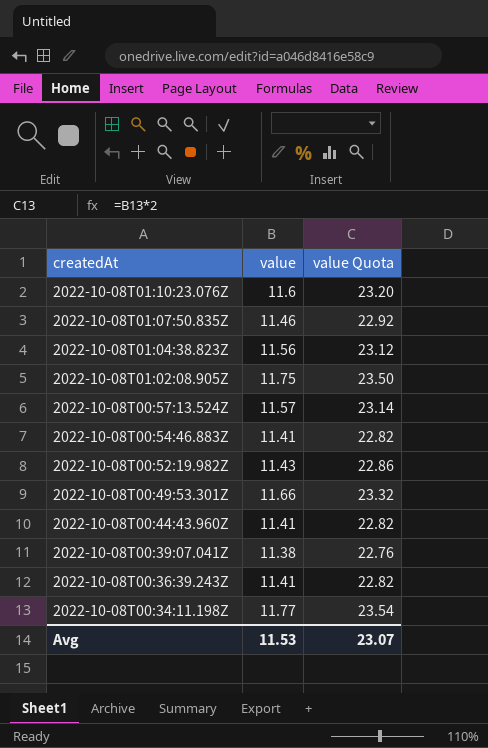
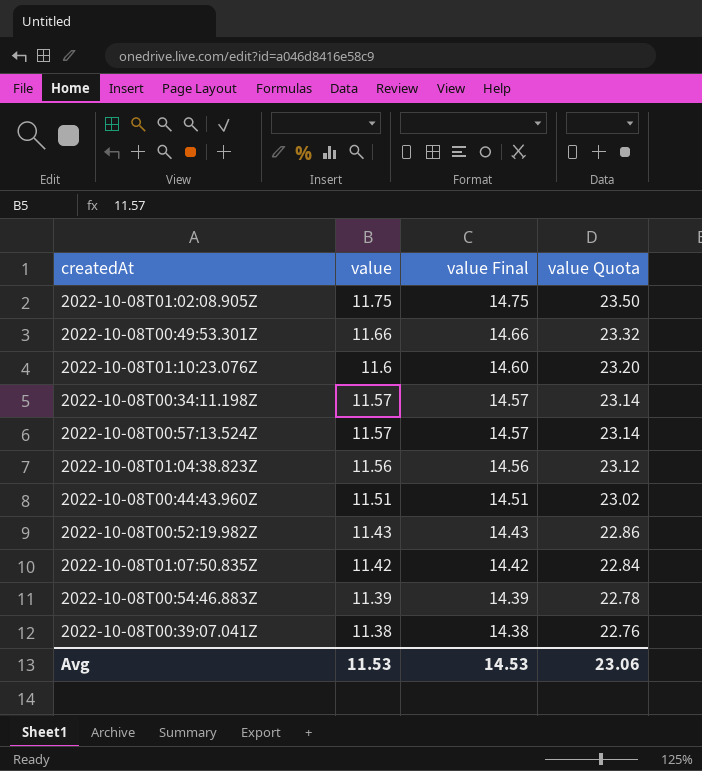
row order: createdAt descending -> value descending
column value Final | formula: none -> [value] + 3
row 2022-10-08T00:36:39.243Z: 11.41 | 22.82 -> none
2022-10-08T00:34:11.198Z | value: 11.77 -> 11.57
2022-10-08T00:34:11.198Z | value Quota: 23.54 -> 23.14
2022-10-08T00:44:43.960Z | value: 11.41 -> 11.51
2022-10-08T00:44:43.960Z | value Quota: 22.82 -> 23.02
2022-10-08T01:07:50.835Z | value: 11.46 -> 11.42
2022-10-08T01:07:50.835Z | value Quota: 22.92 -> 22.84
2022-10-08T00:54:46.883Z | value: 11.41 -> 11.39
2022-10-08T00:54:46.883Z | value Quota: 22.82 -> 22.78
Avg | value Quota: 23.07 -> 23.06

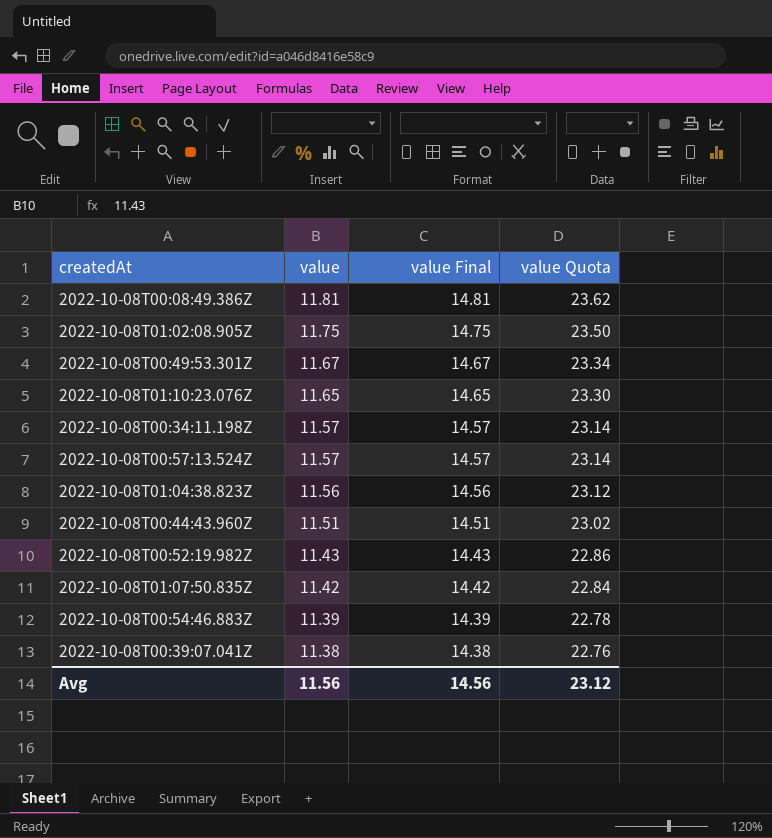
row 2022-10-08T00:08:49.386Z: none -> 11.81 | 14.81 | 23.62
2022-10-08T00:49:53.301Z | value: 11.66 -> 11.67
2022-10-08T00:49:53.301Z | value Final: 14.66 -> 14.67
2022-10-08T00:49:53.301Z | value Quota: 23.32 -> 23.34
2022-10-08T01:10:23.076Z | value: 11.6 -> 11.65
2022-10-08T01:10:23.076Z | value Final: 14.60 -> 14.65
2022-10-08T01:10:23.076Z | value Quota: 23.20 -> 23.30
Avg | value: 11.53 -> 11.56
Avg | value Final: 14.53 -> 14.56
Avg | value Quota: 23.06 -> 23.12

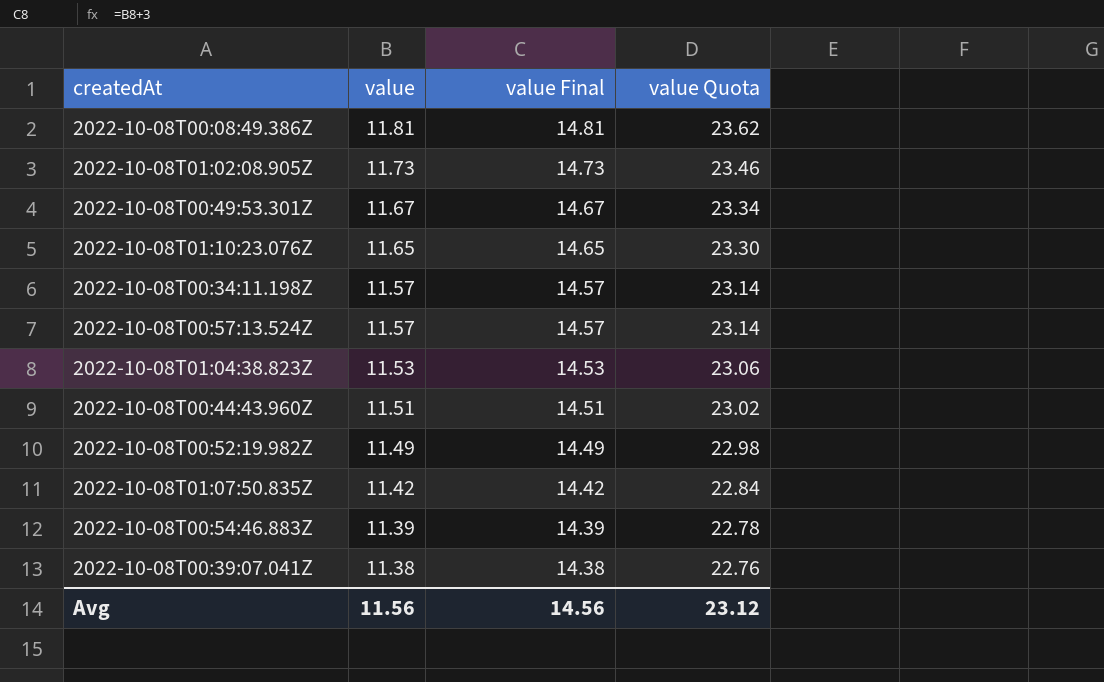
2022-10-08T01:02:08.905Z | value: 11.75 -> 11.73
2022-10-08T01:02:08.905Z | value Final: 14.75 -> 14.73
2022-10-08T01:02:08.905Z | value Quota: 23.50 -> 23.46
2022-10-08T01:04:38.823Z | value: 11.56 -> 11.53
2022-10-08T01:04:38.823Z | value Final: 14.56 -> 14.53
2022-10-08T01:04:38.823Z | value Quota: 23.12 -> 23.06
2022-10-08T00:52:19.982Z | value: 11.43 -> 11.49
2022-10-08T00:52:19.982Z | value Final: 14.43 -> 14.49
2022-10-08T00:52:19.982Z | value Quota: 22.86 -> 22.98

